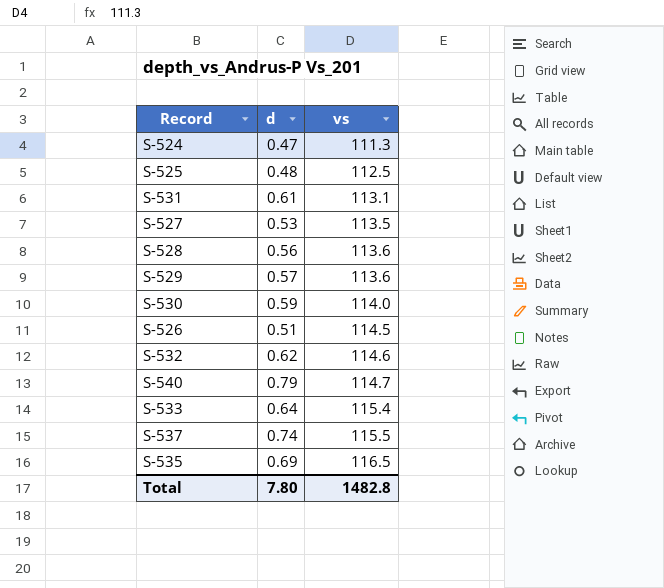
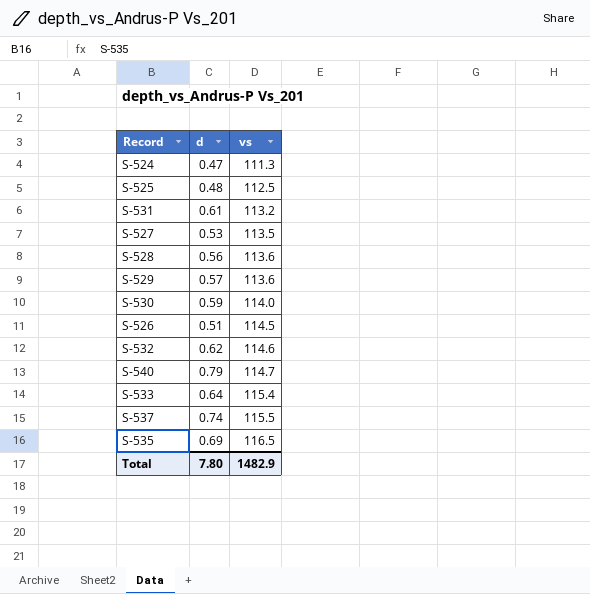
S-531 | vs: 113.1 -> 113.2
Total | vs: 1482.8 -> 1482.9

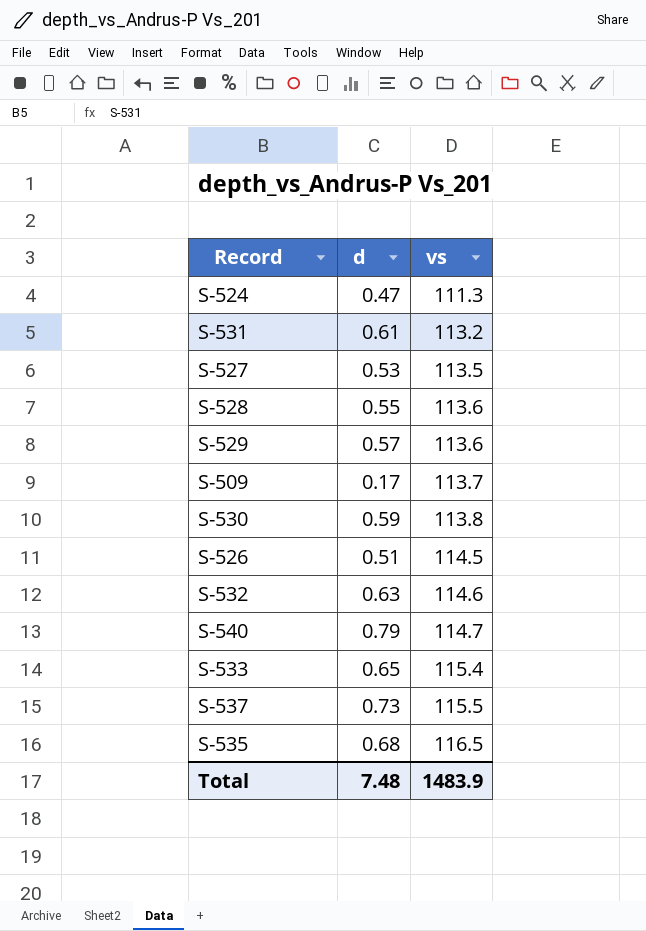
row S-525: 0.48 | 112.5 -> none
S-528 | d: 0.56 -> 0.55
row S-509: none -> 0.17 | 113.7
S-530 | vs: 114.0 -> 113.8
S-532 | d: 0.62 -> 0.63
S-533 | d: 0.64 -> 0.65
S-537 | d: 0.74 -> 0.73
S-535 | d: 0.69 -> 0.68
Total | d: 7.80 -> 7.48
Total | vs: 1482.9 -> 1483.9

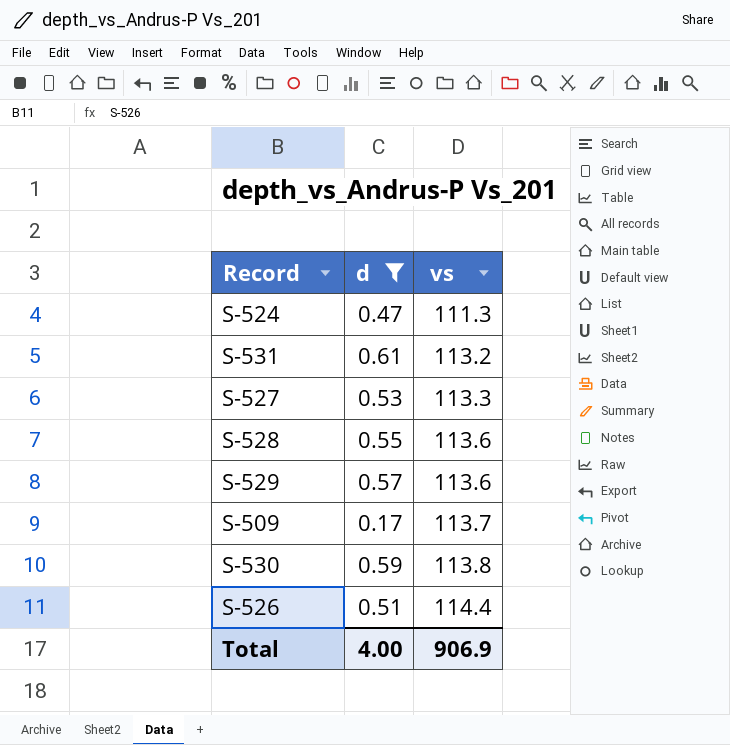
filter: none -> d <= 0.61
S-527 | vs: 113.5 -> 113.3
S-526 | vs: 114.5 -> 114.4
Total | d: 7.48 -> 4.00
Total | vs: 1483.9 -> 906.9

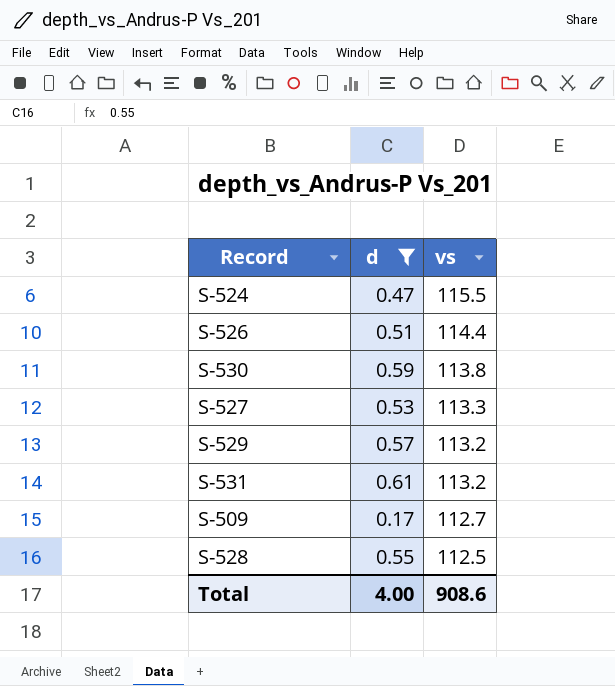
row order: vs ascending -> vs descending
S-524 | vs: 111.3 -> 115.5
S-529 | vs: 113.6 -> 113.2
S-509 | vs: 113.7 -> 112.7
S-528 | vs: 113.6 -> 112.5
Total | vs: 906.9 -> 908.6

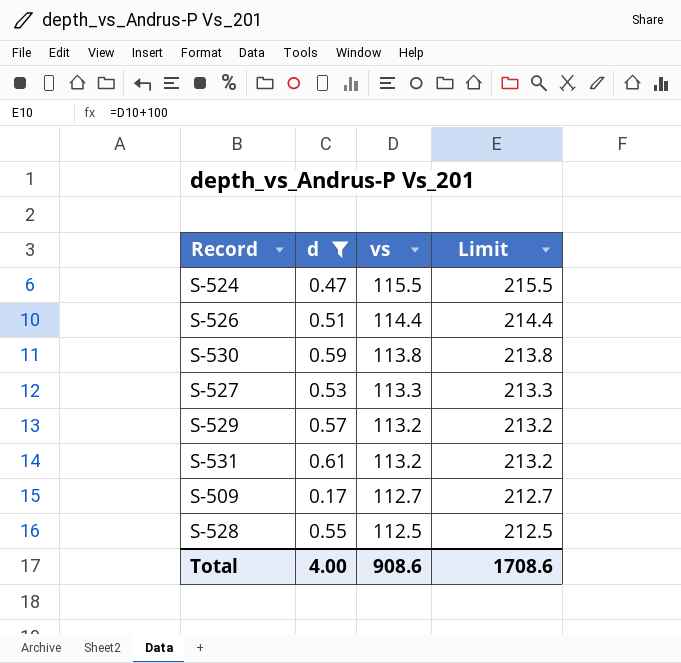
column Limit | formula: none -> [vs] + 100

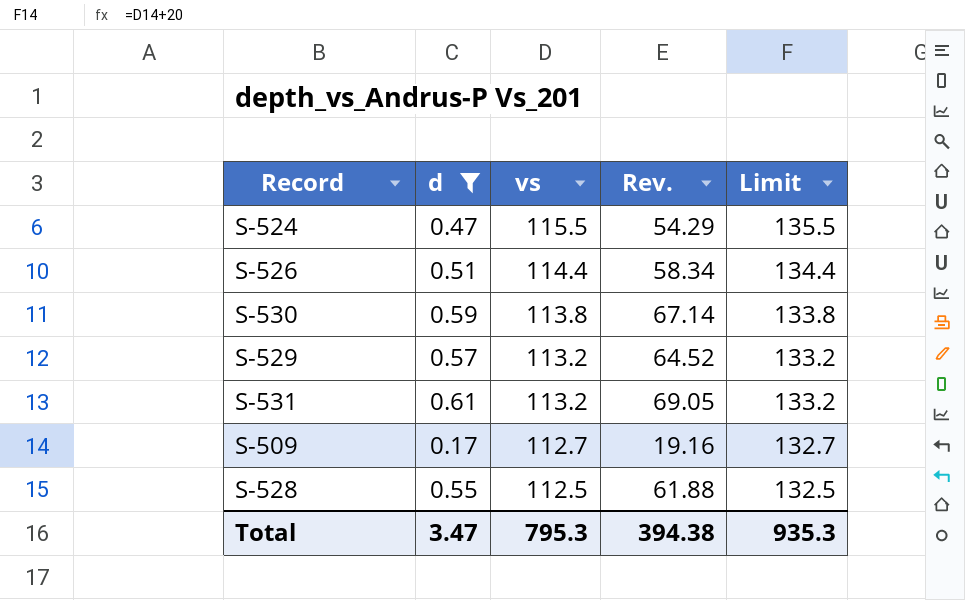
column Rev. | formula: none -> [d] * [vs]
column Limit | formula: [vs] + 100 -> [vs] + 20
row S-527: 0.53 | 113.3 | 213.3 -> none
Total | d: 4.00 -> 3.47
Total | vs: 908.6 -> 795.3
Total | Limit: 1708.6 -> 935.3

